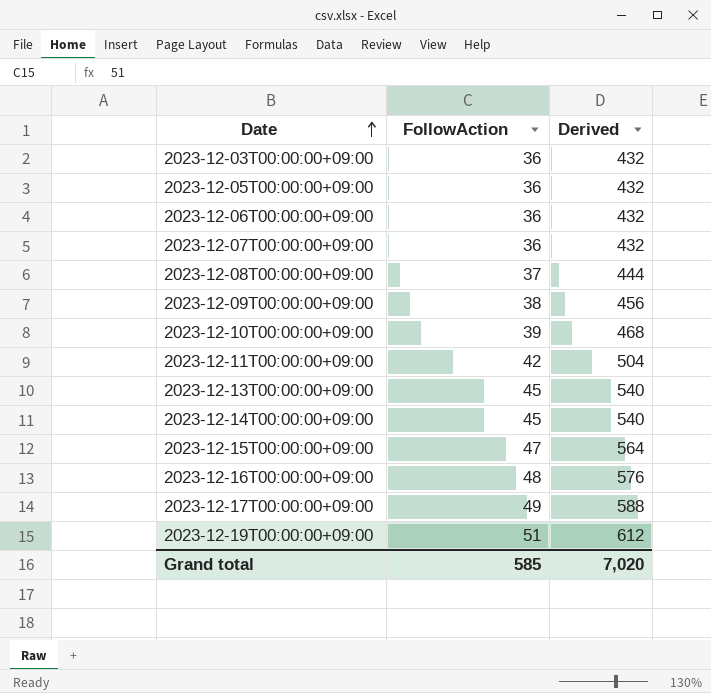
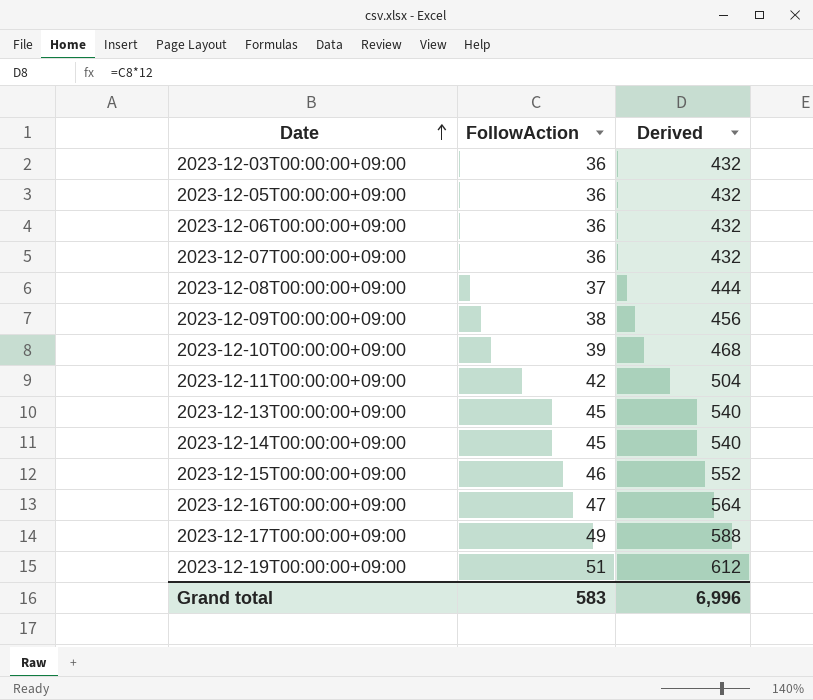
2023-12-15T00:00:00+09:00 | FollowAction: 47 -> 46
2023-12-15T00:00:00+09:00 | Derived: 564 -> 552
2023-12-16T00:00:00+09:00 | FollowAction: 48 -> 47
2023-12-16T00:00:00+09:00 | Derived: 576 -> 564
Grand total | FollowAction: 585 -> 583
Grand total | Derived: 7,020 -> 6,996

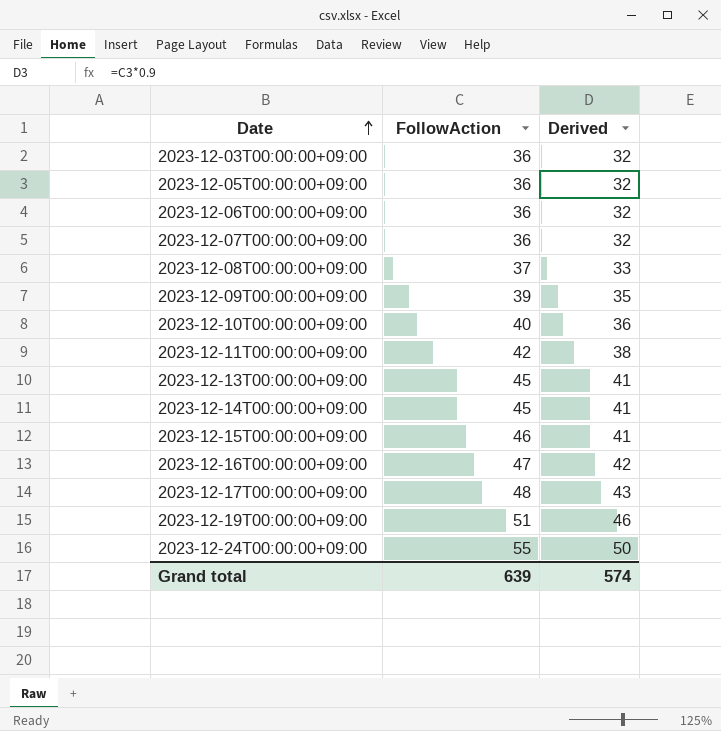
column Derived | formula: [FollowAction] * 12 -> [FollowAction] * 0.9
2023-12-09T00:00:00+09:00 | FollowAction: 38 -> 39
2023-12-10T00:00:00+09:00 | FollowAction: 39 -> 40
2023-12-17T00:00:00+09:00 | FollowAction: 49 -> 48
row 2023-12-24T00:00:00+09:00: none -> 55 | 50
Grand total | FollowAction: 583 -> 639
Grand total | Derived: 6,996 -> 574

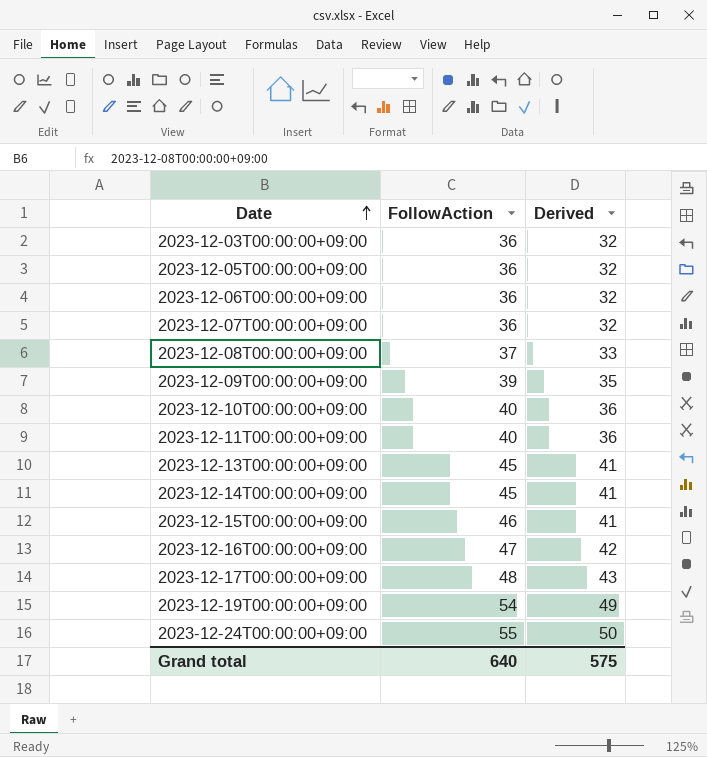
2023-12-11T00:00:00+09:00 | FollowAction: 42 -> 40
2023-12-11T00:00:00+09:00 | Derived: 38 -> 36
2023-12-19T00:00:00+09:00 | FollowAction: 51 -> 54
2023-12-19T00:00:00+09:00 | Derived: 46 -> 49
Grand total | FollowAction: 639 -> 640
Grand total | Derived: 574 -> 575

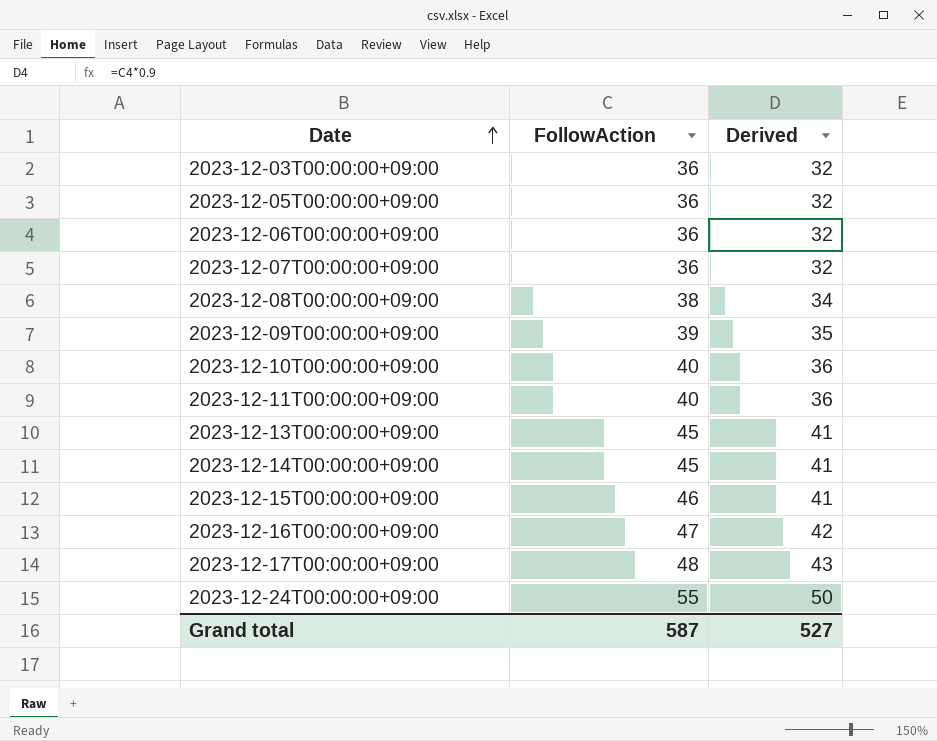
row 2023-12-19T00:00:00+09:00: 54 | 49 -> none
2023-12-08T00:00:00+09:00 | FollowAction: 37 -> 38
2023-12-08T00:00:00+09:00 | Derived: 33 -> 34
Grand total | FollowAction: 640 -> 587
Grand total | Derived: 575 -> 527

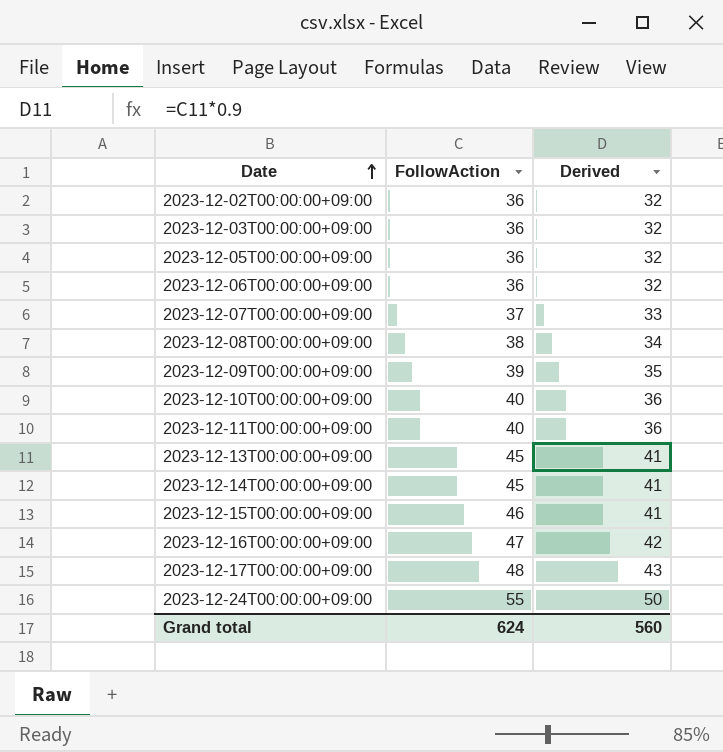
row 2023-12-02T00:00:00+09:00: none -> 36 | 32
2023-12-07T00:00:00+09:00 | FollowAction: 36 -> 37
2023-12-07T00:00:00+09:00 | Derived: 32 -> 33
Grand total | FollowAction: 587 -> 624
Grand total | Derived: 527 -> 560

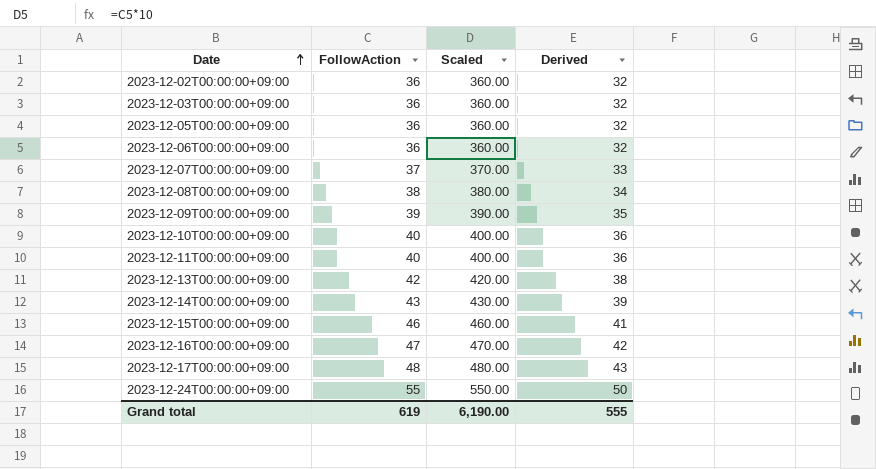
column Scaled | formula: none -> [FollowAction] * 10
2023-12-13T00:00:00+09:00 | FollowAction: 45 -> 42
2023-12-13T00:00:00+09:00 | Derived: 41 -> 38
2023-12-14T00:00:00+09:00 | FollowAction: 45 -> 43
2023-12-14T00:00:00+09:00 | Derived: 41 -> 39
Grand total | FollowAction: 624 -> 619
Grand total | Derived: 560 -> 555

